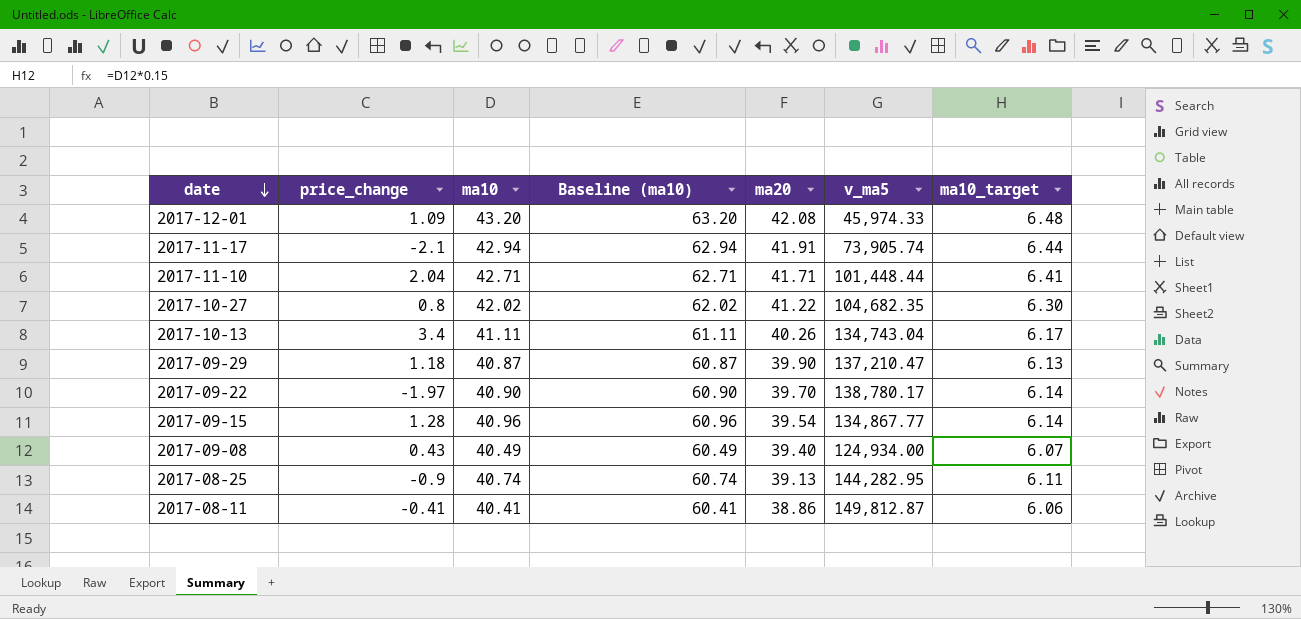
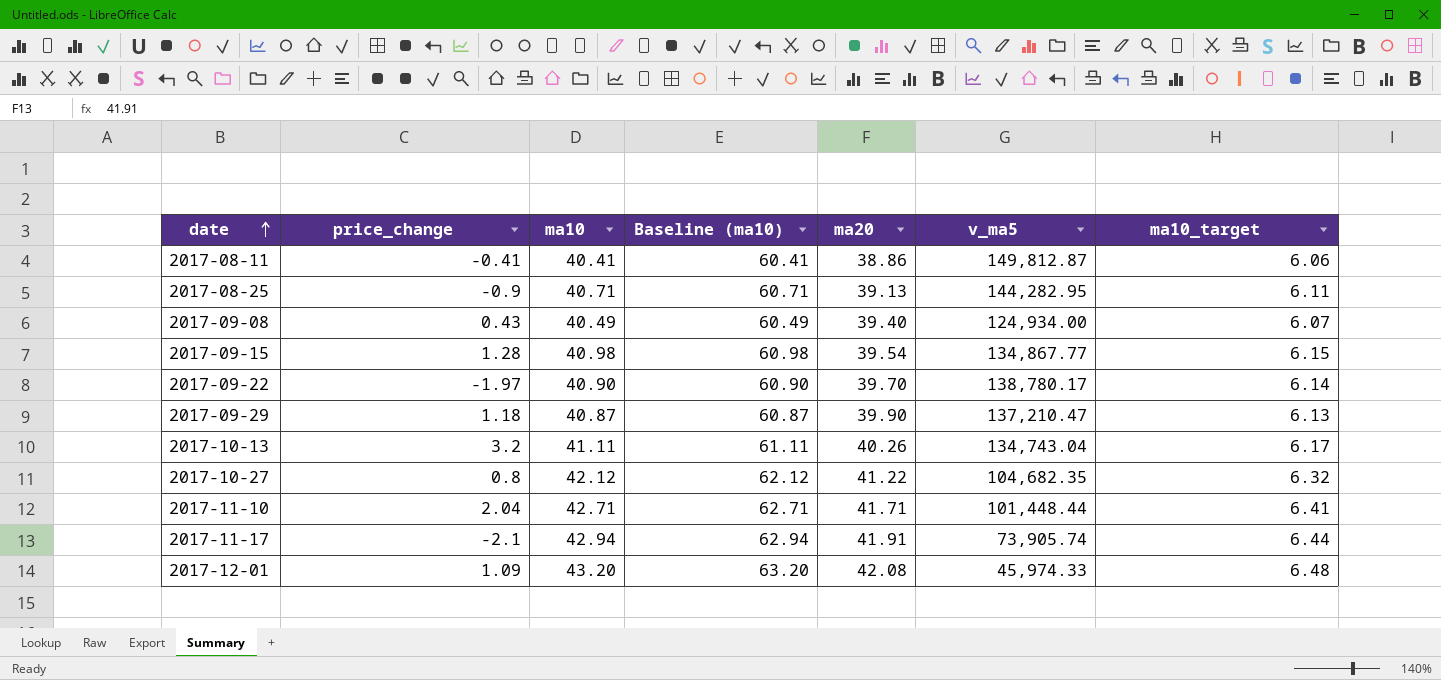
row order: date descending -> date ascending
2017-08-25 | ma10: 40.74 -> 40.71
2017-08-25 | Baseline (ma10): 60.74 -> 60.71
2017-09-15 | ma10: 40.96 -> 40.98
2017-09-15 | Baseline (ma10): 60.96 -> 60.98
2017-09-15 | ma10_target: 6.14 -> 6.15
2017-10-13 | price_change: 3.4 -> 3.2
2017-10-27 | ma10: 42.02 -> 42.12
2017-10-27 | Baseline (ma10): 62.02 -> 62.12
2017-10-27 | ma10_target: 6.30 -> 6.32

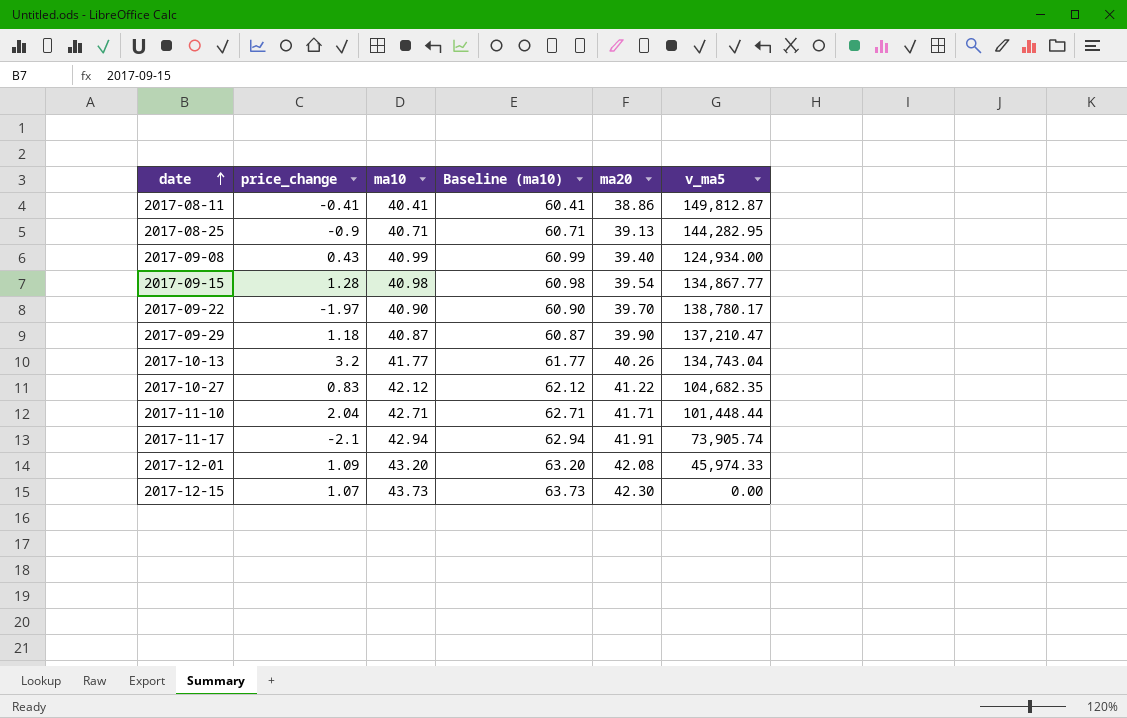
column ma10_target | formula: [ma10] * 0.15 -> none
2017-09-08 | ma10: 40.49 -> 40.99
2017-09-08 | Baseline (ma10): 60.49 -> 60.99
2017-10-13 | ma10: 41.11 -> 41.77
2017-10-13 | Baseline (ma10): 61.11 -> 61.77
2017-10-27 | price_change: 0.8 -> 0.83
row 2017-12-15: none -> 1.07 | 43.73 | 63.73 | 42.30 | 0.00

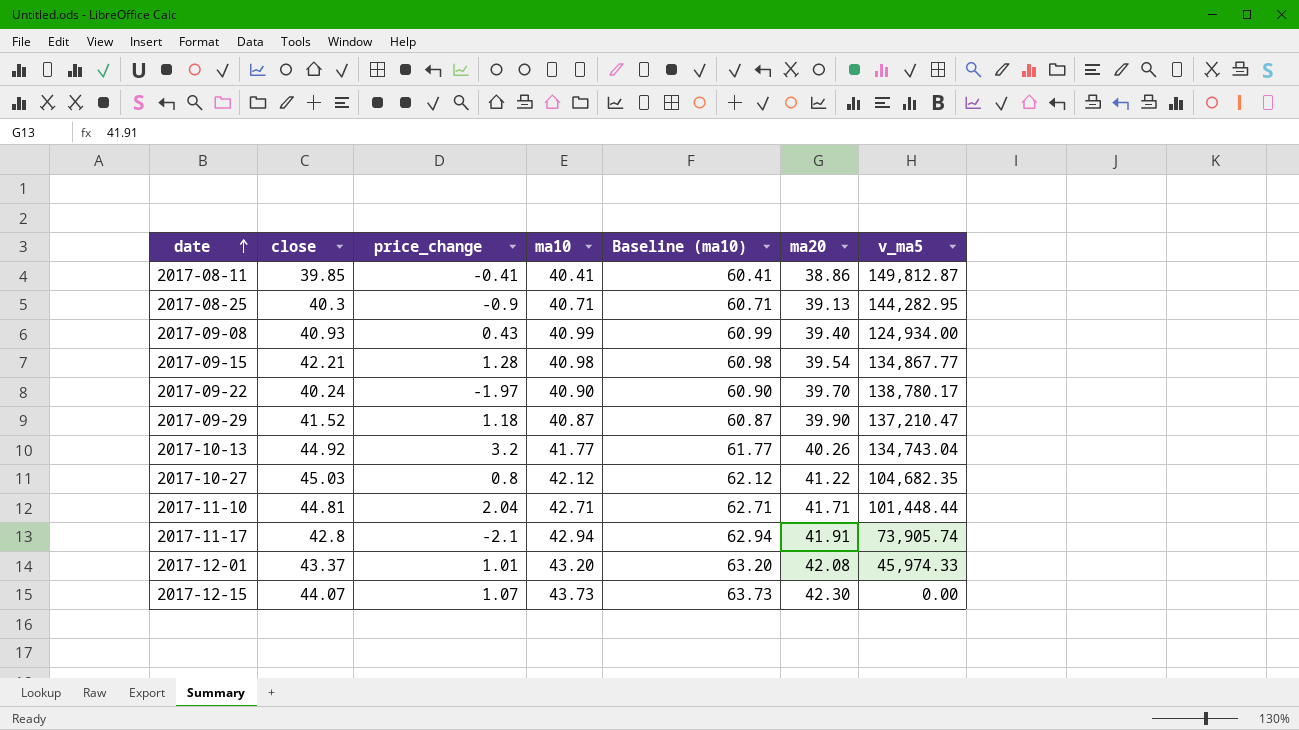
column close | position: none -> 2
2017-10-27 | price_change: 0.83 -> 0.8
2017-12-01 | price_change: 1.09 -> 1.01

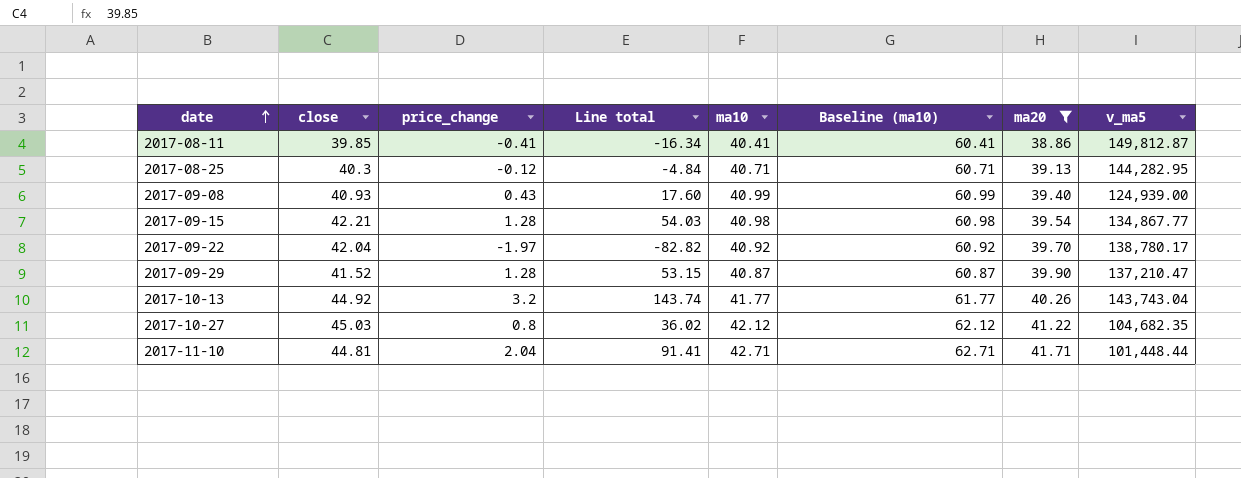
filter: none -> ma20 <= 41.71
column Line total | formula: none -> [close] * [price_change]
2017-08-25 | price_change: -0.9 -> -0.12
2017-09-08 | v_ma5: 124,934.00 -> 124,939.00
2017-09-22 | close: 40.24 -> 42.04
2017-09-22 | ma10: 40.90 -> 40.92
2017-09-22 | Baseline (ma10): 60.90 -> 60.92
2017-09-29 | price_change: 1.18 -> 1.28
2017-10-13 | v_ma5: 134,743.04 -> 143,743.04

